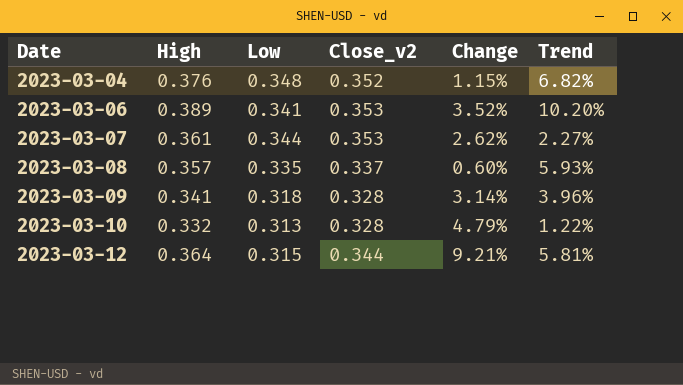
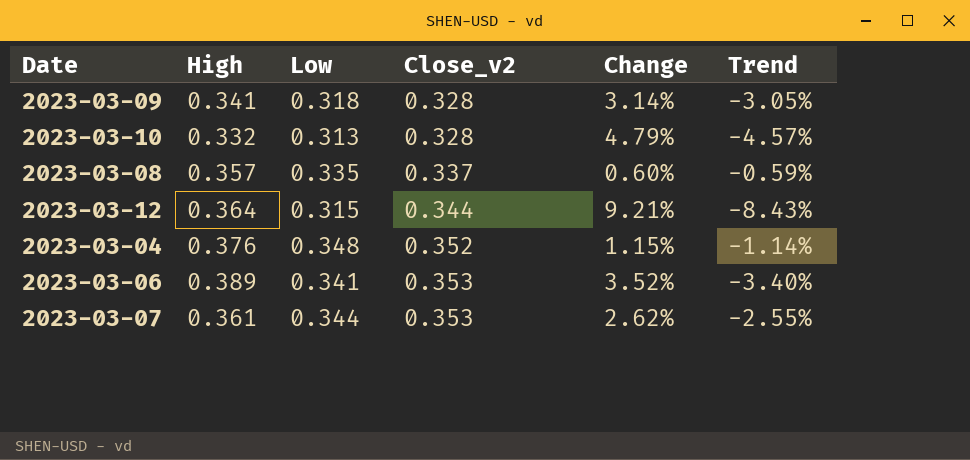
row order: Date ascending -> Close_v2 ascending
column Trend | formula: ([High] - [Close_v2]) / [Close_v2] -> ([Low] - [Close_v2]) / [Close_v2]

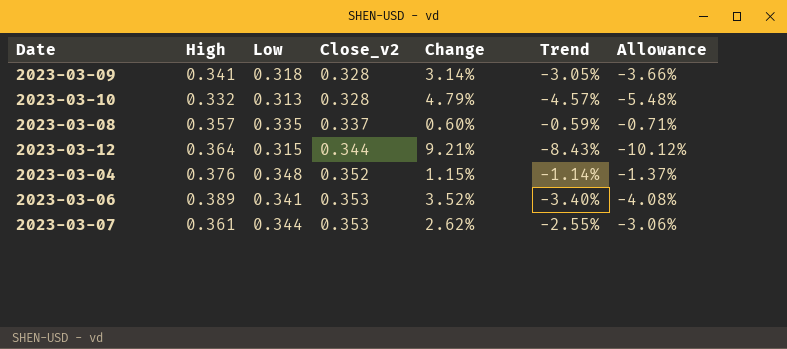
column Allowance | formula: none -> [Trend] * 1.2

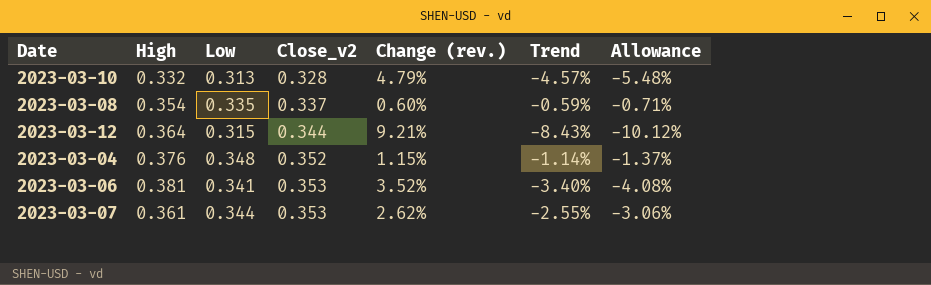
column name: Change -> Change (rev.)
row 2023-03-09: 0.341 | 0.318 | 0.328 | 3.14% | -3.05% | -3.66% -> none
2023-03-08 | High: 0.357 -> 0.354
2023-03-06 | High: 0.389 -> 0.381

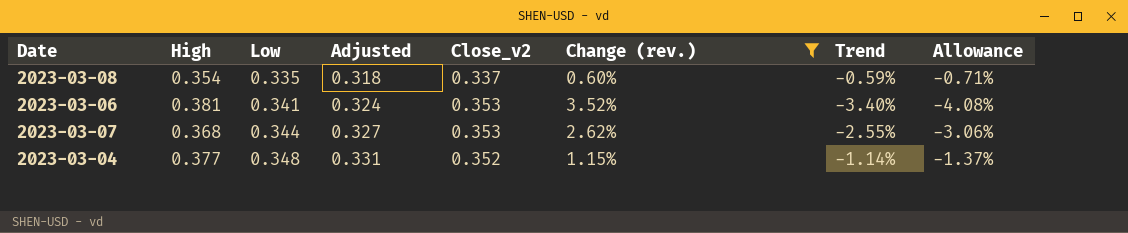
filter: none -> Change (rev.) <= 3.52%
row order: Close_v2 ascending -> Low ascending
column Adjusted | formula: none -> [Low] * 0.95
2023-03-07 | High: 0.361 -> 0.368
2023-03-04 | High: 0.376 -> 0.377

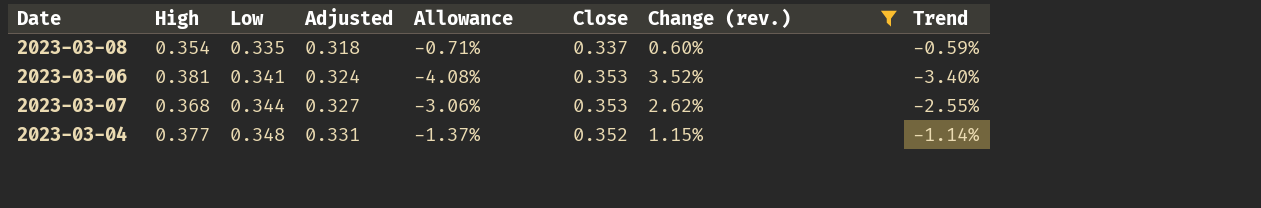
column Allowance | position: 8 -> 5
column name: Close_v2 -> Close

